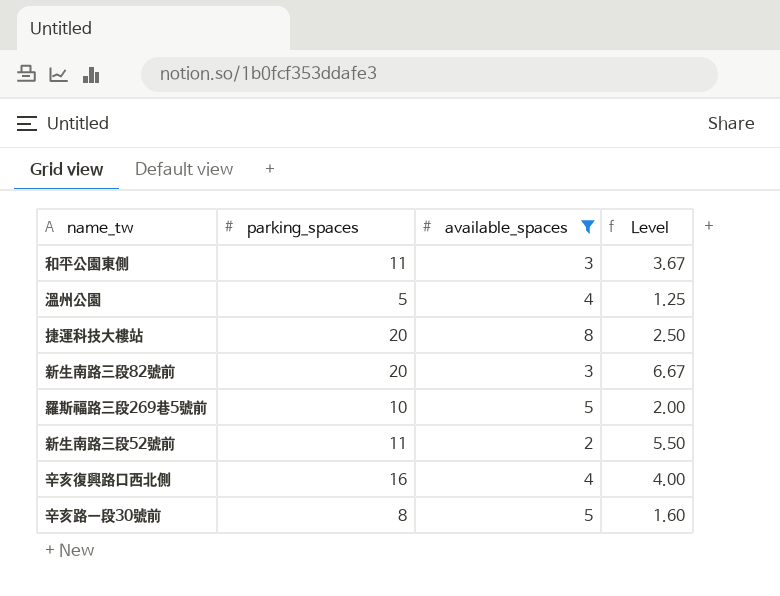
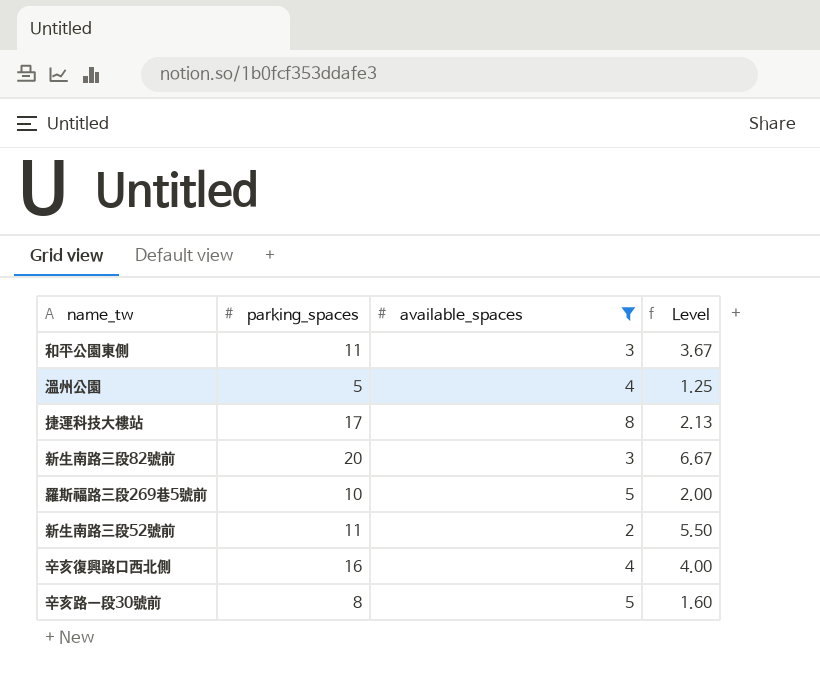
捷運科技大樓站 | parking_spaces: 20 -> 17
捷運科技大樓站 | Level: 2.50 -> 2.13

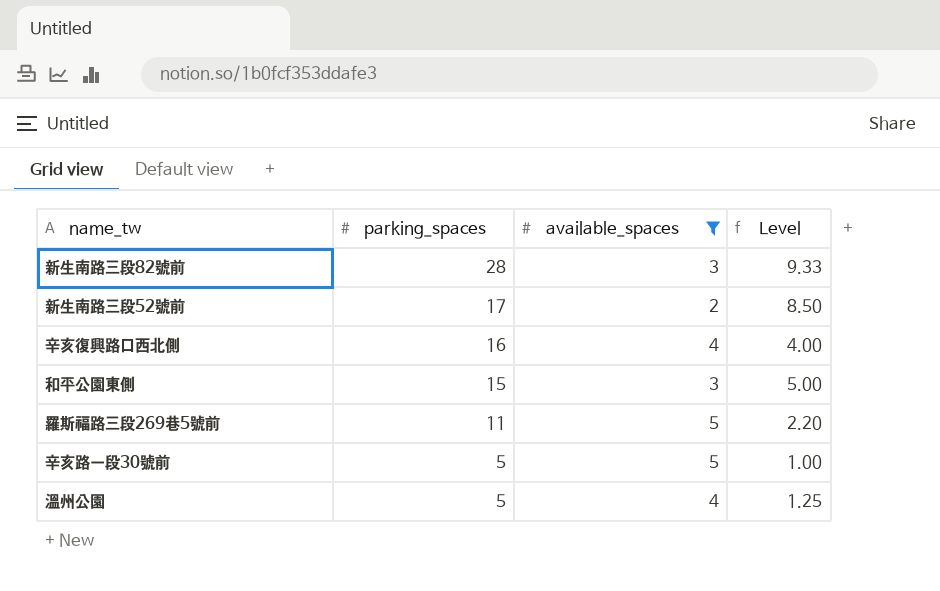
row order: none -> parking_spaces descending
row 捷運科技大樓站: 17 | 8 | 2.13 -> none
新生南路三段82號前 | parking_spaces: 20 -> 28
新生南路三段82號前 | Level: 6.67 -> 9.33
新生南路三段52號前 | parking_spaces: 11 -> 17
新生南路三段52號前 | Level: 5.50 -> 8.50
和平公園東側 | parking_spaces: 11 -> 15
和平公園東側 | Level: 3.67 -> 5.00
羅斯福路三段269巷5號前 | parking_spaces: 10 -> 11
羅斯福路三段269巷5號前 | Level: 2.00 -> 2.20
辛亥路一段30號前 | parking_spaces: 8 -> 5
辛亥路一段30號前 | Level: 1.60 -> 1.00

